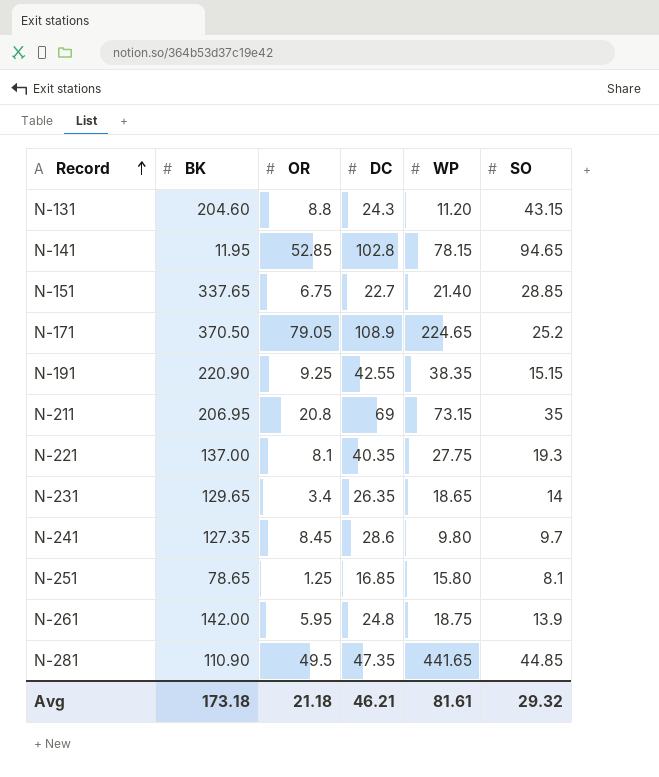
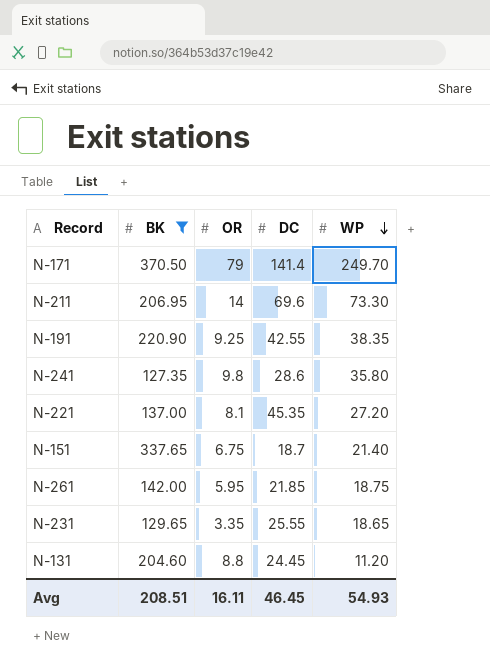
filter: none -> BK >= 127.35
row order: Record ascending -> WP descending
column SO | position: 6 -> none
N-171 | OR: 79.05 -> 79
N-171 | DC: 108.9 -> 141.4
N-171 | WP: 224.65 -> 249.70
N-211 | OR: 20.8 -> 14
N-211 | DC: 69 -> 69.6
N-211 | WP: 73.15 -> 73.30
N-241 | OR: 8.45 -> 9.8
N-241 | WP: 9.80 -> 35.80
N-221 | DC: 40.35 -> 45.35
N-221 | WP: 27.75 -> 27.20
N-151 | DC: 22.7 -> 18.7
N-261 | DC: 24.8 -> 21.85
N-231 | OR: 3.4 -> 3.35
N-231 | DC: 26.35 -> 25.55
N-131 | DC: 24.3 -> 24.45
Avg | BK: 173.18 -> 208.51
Avg | OR: 21.18 -> 16.11
Avg | DC: 46.21 -> 46.45
Avg | WP: 81.61 -> 54.93

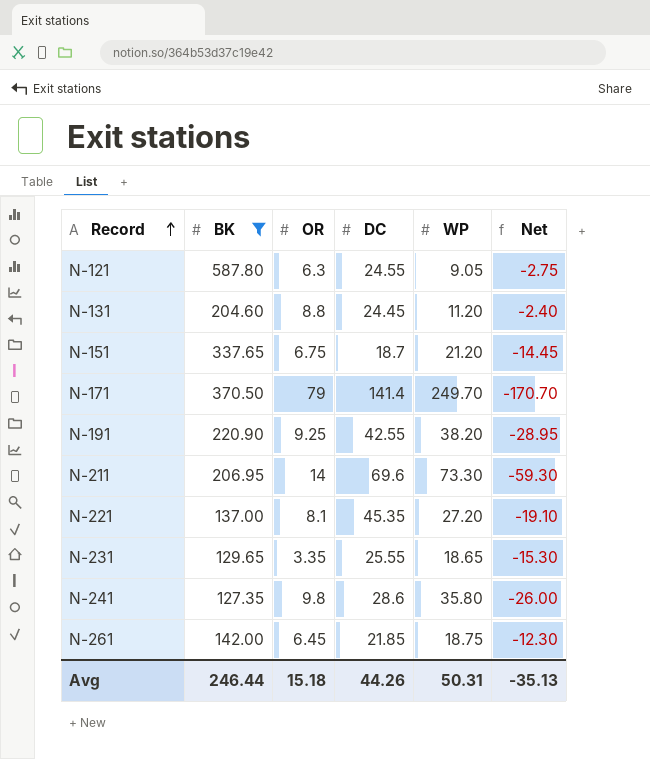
row order: WP descending -> Record ascending
column Net | formula: none -> [OR] - [WP]
row N-121: none -> 587.80 | 6.3 | 24.55 | 9.05 | -2.75
N-151 | WP: 21.40 -> 21.20
N-191 | WP: 38.35 -> 38.20
N-261 | OR: 5.95 -> 6.45
Avg | BK: 208.51 -> 246.44
Avg | OR: 16.11 -> 15.18
Avg | DC: 46.45 -> 44.26
Avg | WP: 54.93 -> 50.31

